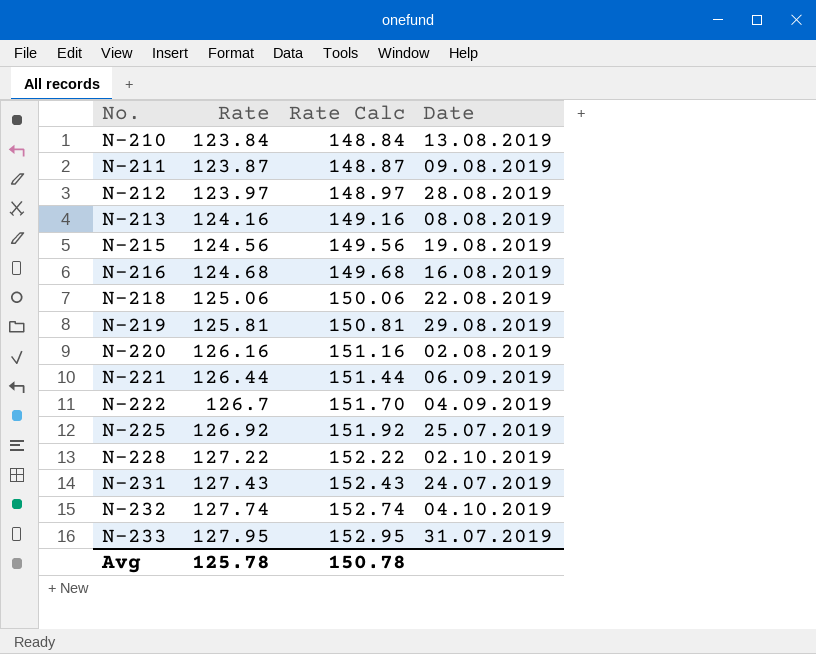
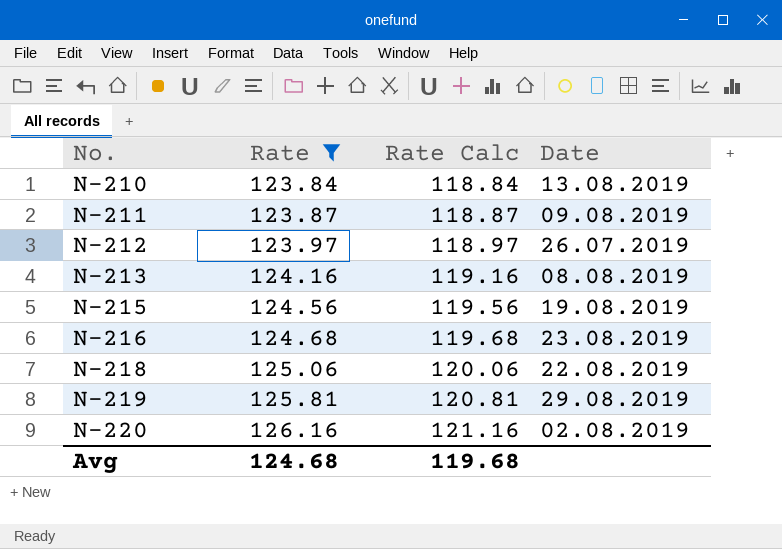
filter: none -> Rate <= 126.16
column Rate Calc | formula: [Rate] + 25 -> [Rate] - 5
N-212 | Date: 28.08.2019 -> 26.07.2019
N-216 | Date: 16.08.2019 -> 23.08.2019
Avg | Rate: 125.78 -> 124.68
Avg | Rate Calc: 150.78 -> 119.68

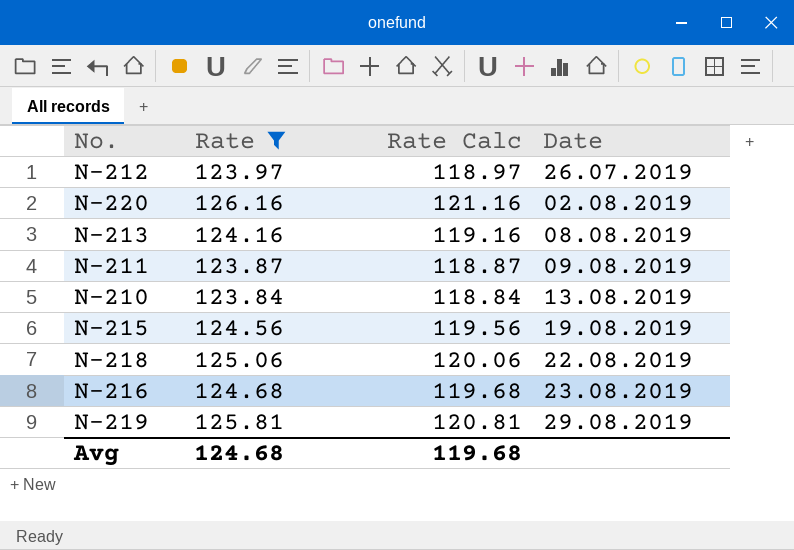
row order: No. ascending -> Date ascending

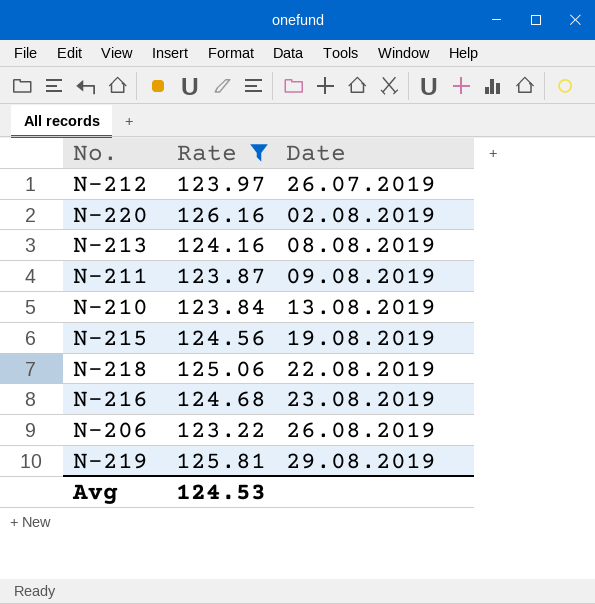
column Rate Calc | formula: [Rate] - 5 -> none
row N-206: none -> 123.22 | 26.08.2019
Avg | Rate: 124.68 -> 124.53

